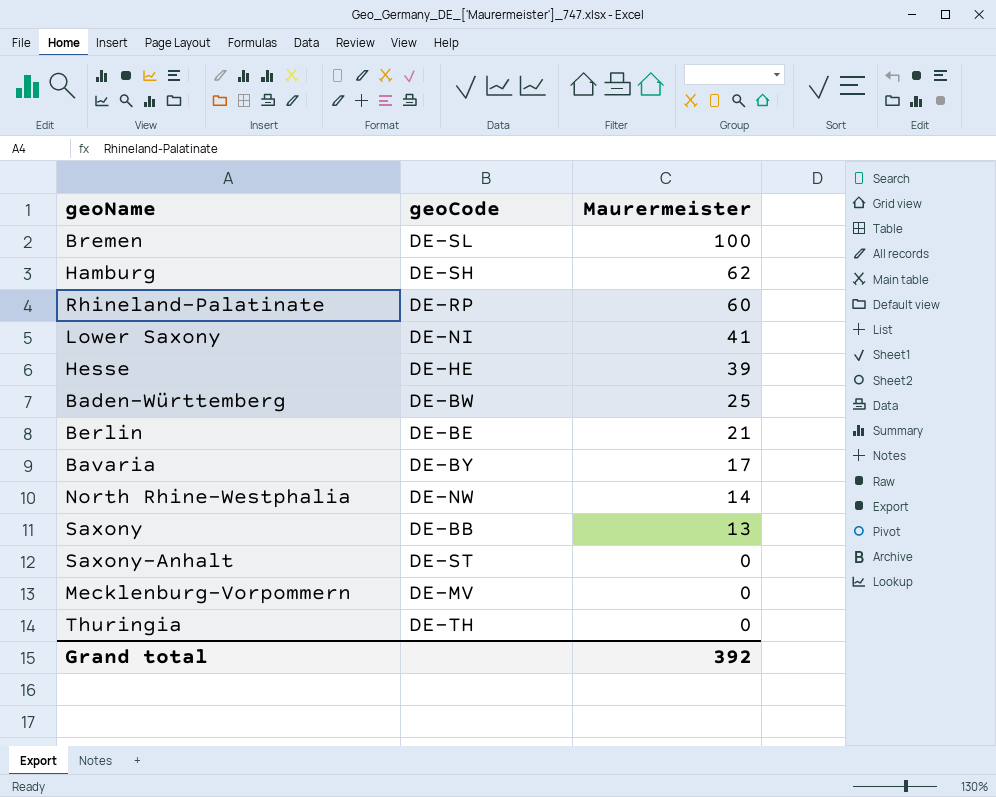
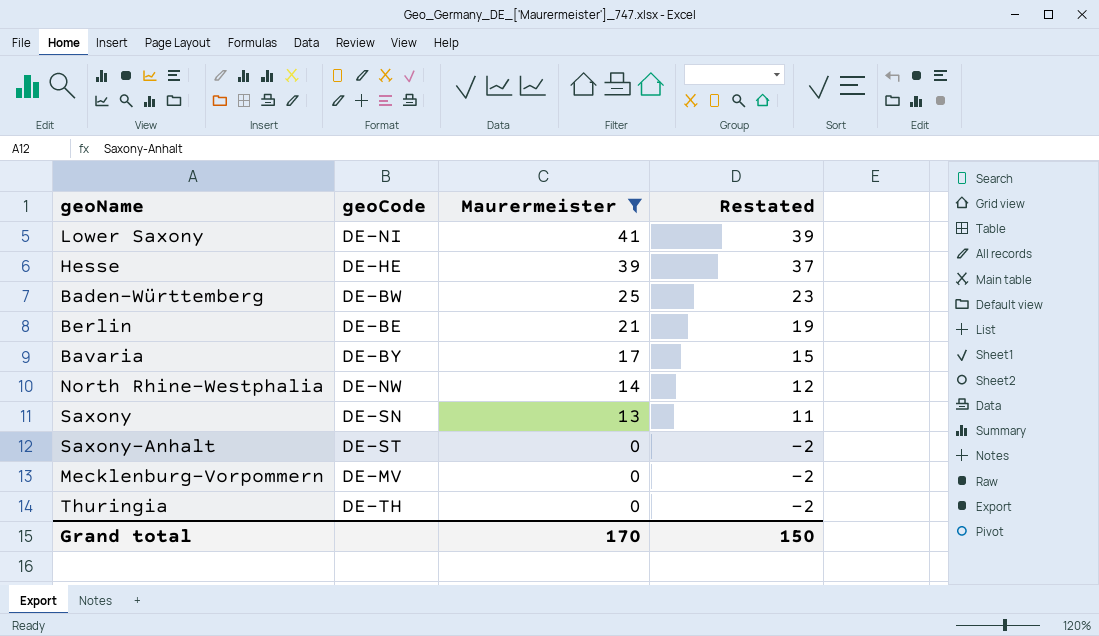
filter: none -> Maurermeister <= 41
column Restated | formula: none -> [Maurermeister] - 2
Saxony | geoCode: DE-BB -> DE-SN
Grand total | Maurermeister: 392 -> 170

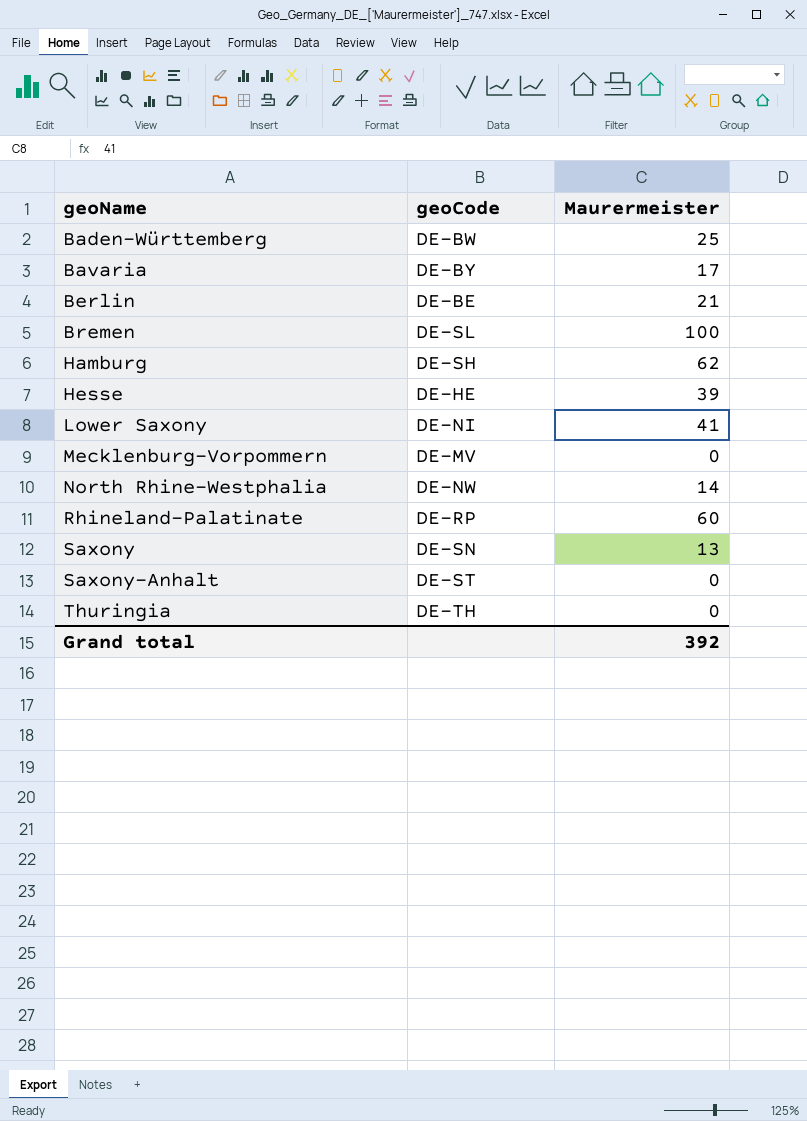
filter: Maurermeister <= 41 -> none
row order: Maurermeister descending -> geoName ascending
column Restated | formula: [Maurermeister] - 2 -> none
Grand total | Maurermeister: 170 -> 392

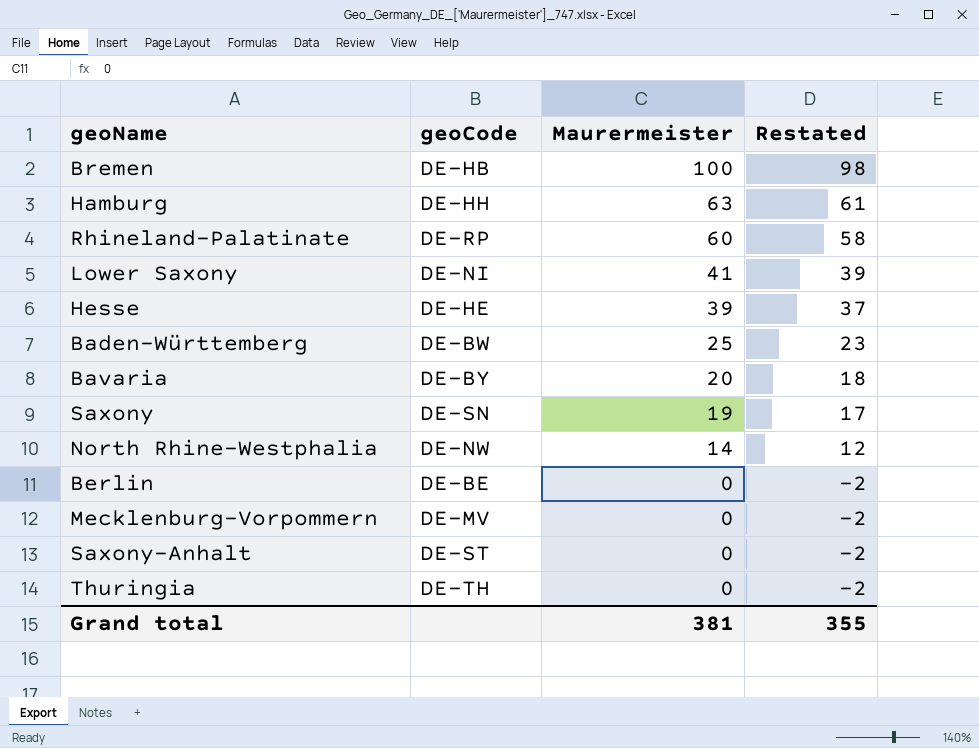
row order: geoName ascending -> Maurermeister descending
column Restated | formula: none -> [Maurermeister] - 2
Bremen | geoCode: DE-SL -> DE-HB
Hamburg | geoCode: DE-SH -> DE-HH
Hamburg | Maurermeister: 62 -> 63
Bavaria | Maurermeister: 17 -> 20
Saxony | Maurermeister: 13 -> 19
Berlin | Maurermeister: 21 -> 0
Grand total | Maurermeister: 392 -> 381

